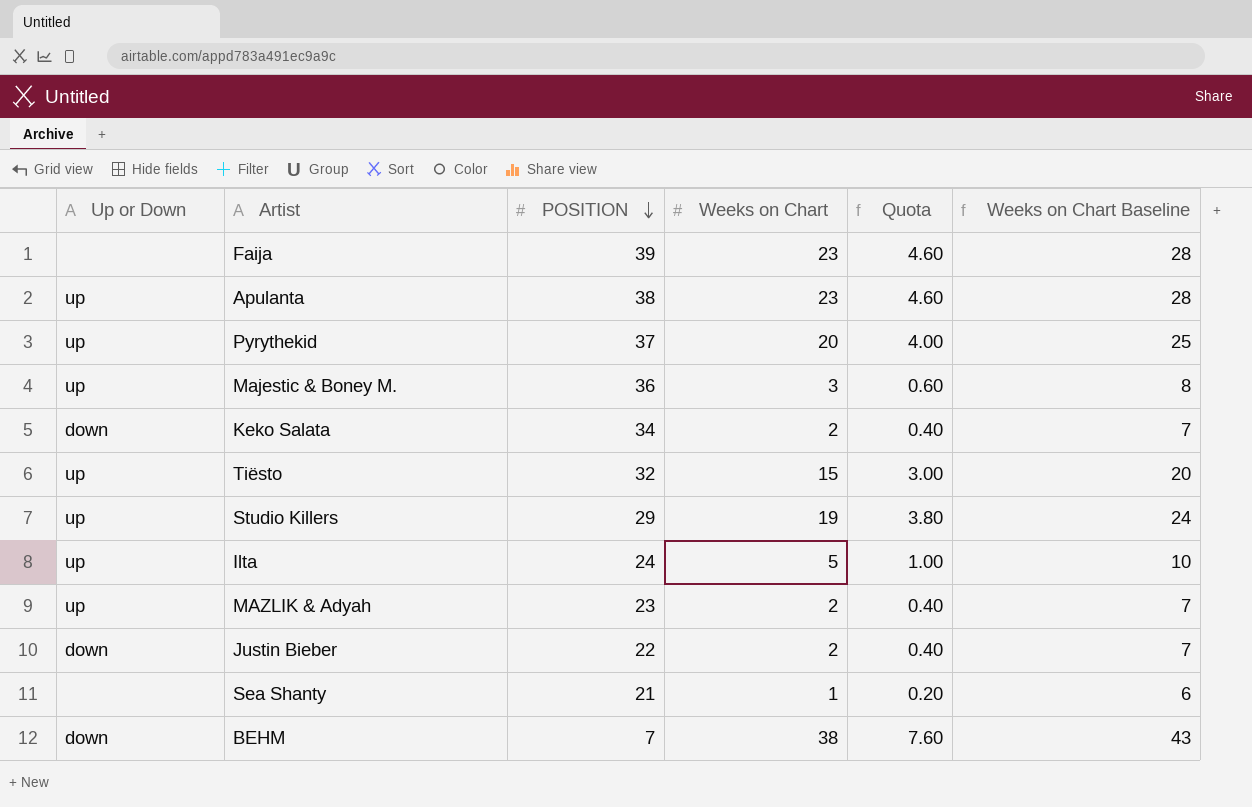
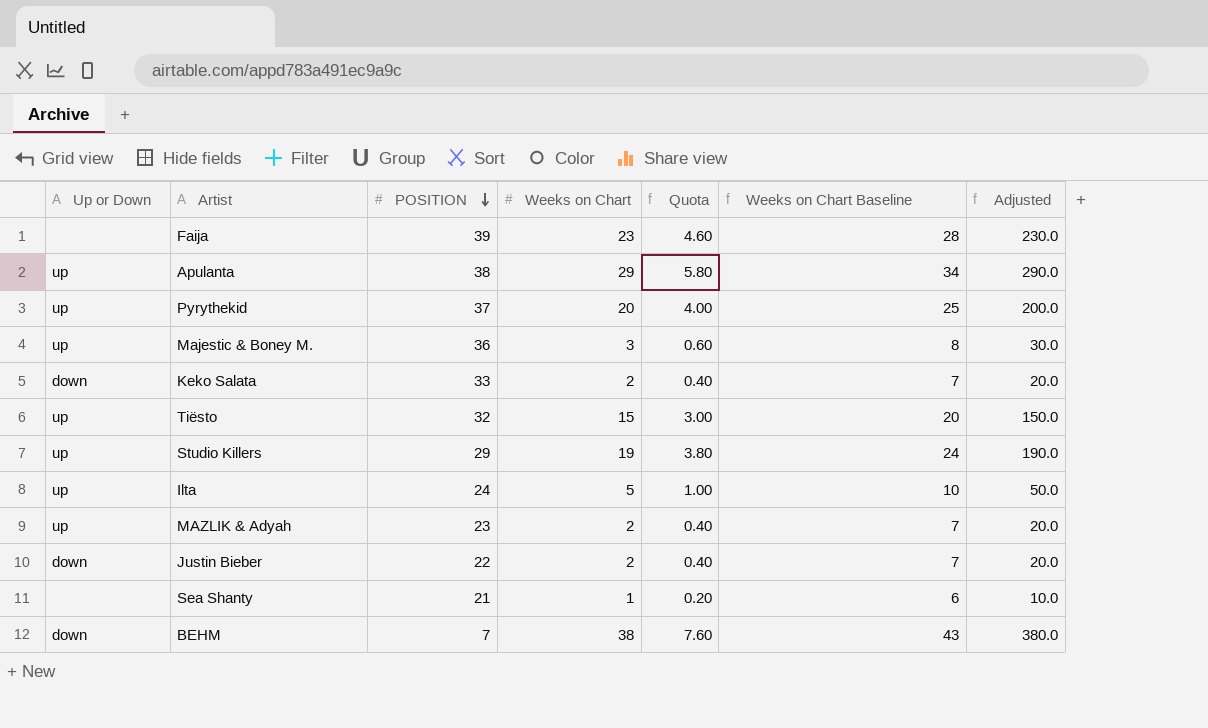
column Adjusted | formula: none -> [Weeks on Chart] * 10
Apulanta | Weeks on Chart: 23 -> 29
Apulanta | Quota: 4.60 -> 5.80
Apulanta | Weeks on Chart Baseline: 28 -> 34
Keko Salata | POSITION: 34 -> 33

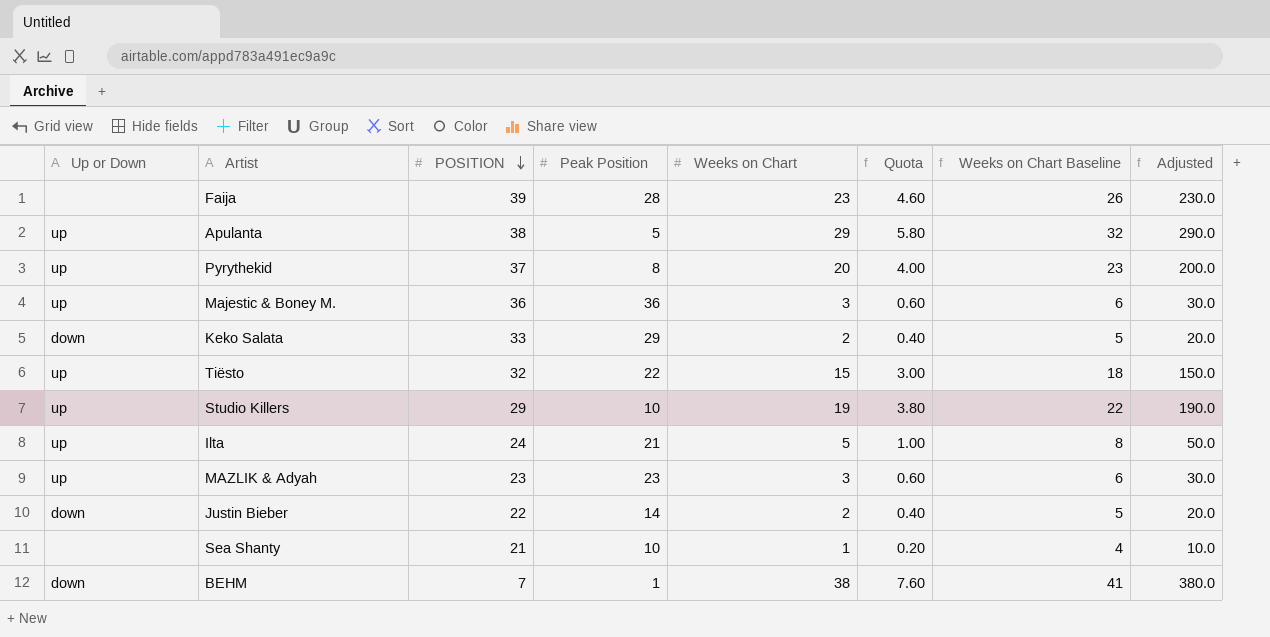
column Peak Position | position: none -> 4
column Weeks on Chart Baseline | formula: [Weeks on Chart] + 5 -> [Weeks on Chart] + 3
MAZLIK & Adyah | Weeks on Chart: 2 -> 3
MAZLIK & Adyah | Quota: 0.40 -> 0.60
MAZLIK & Adyah | Adjusted: 20.0 -> 30.0

